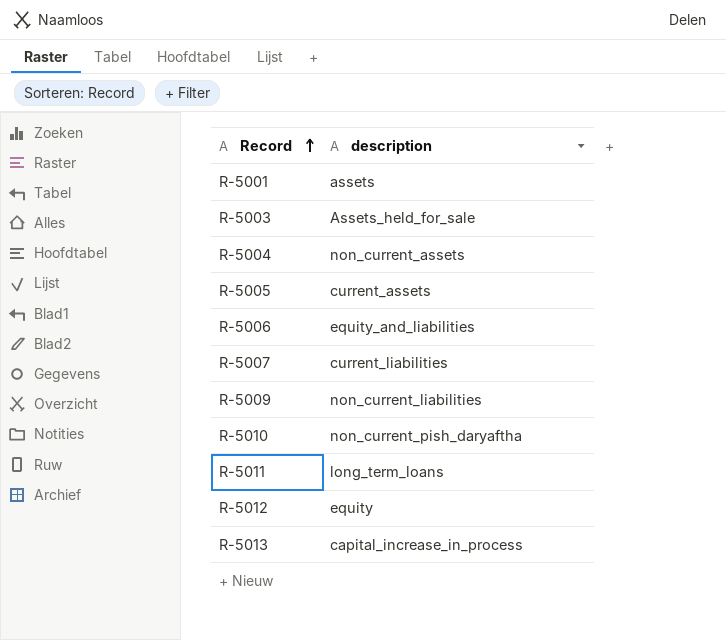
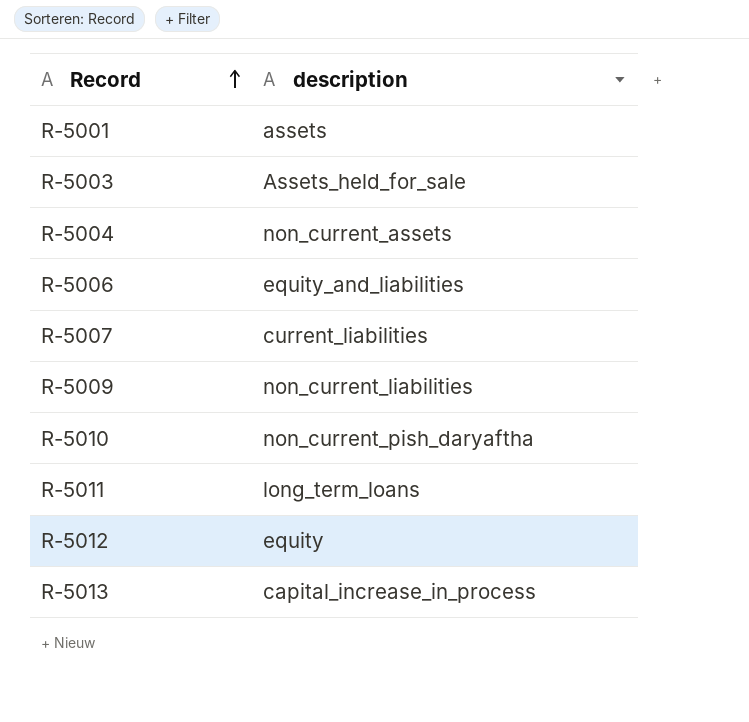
row R-5005: current_assets -> none

